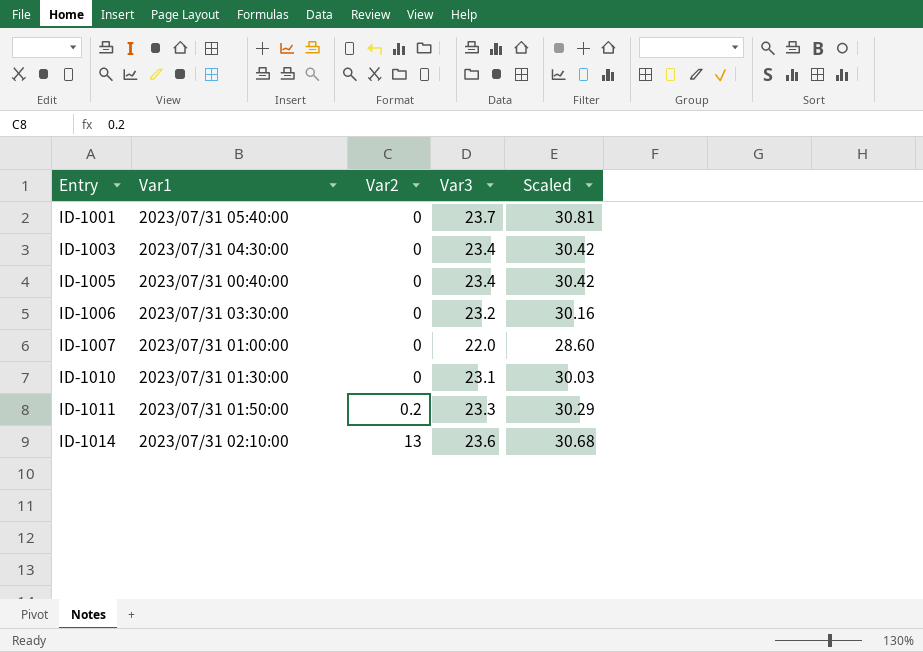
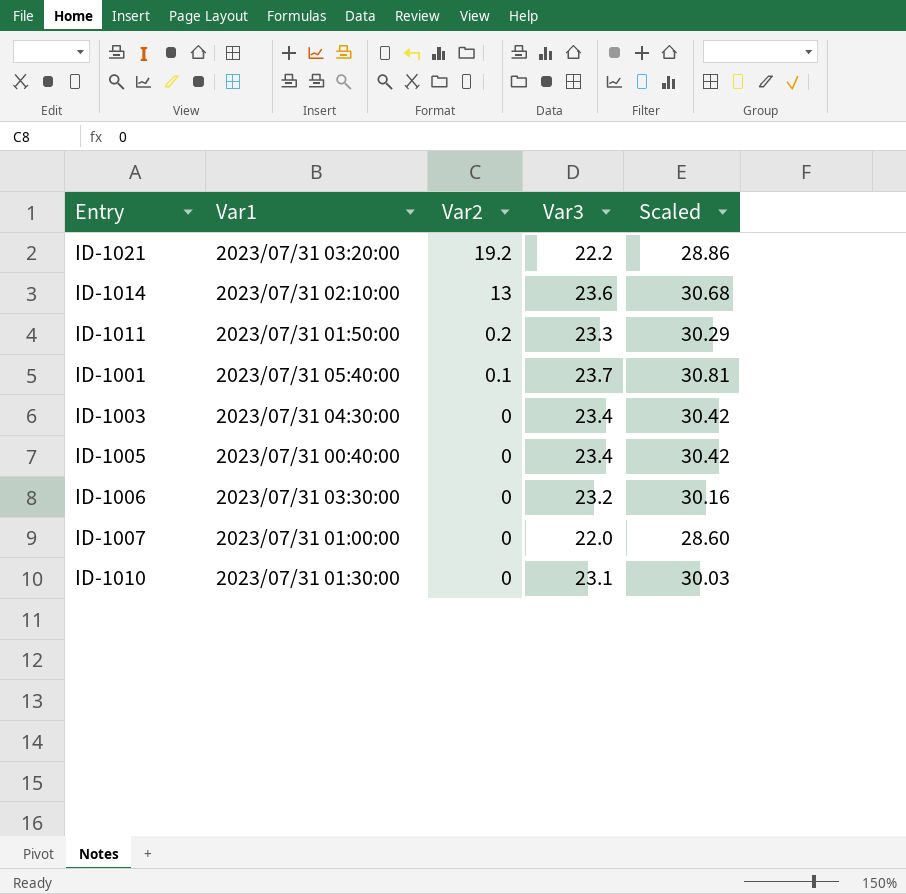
row order: Entry ascending -> Var2 descending
row ID-1021: none -> 2023/07/31 03:20:00 | 19.2 | 22.2 | 28.86
ID-1001 | Var2: 0 -> 0.1

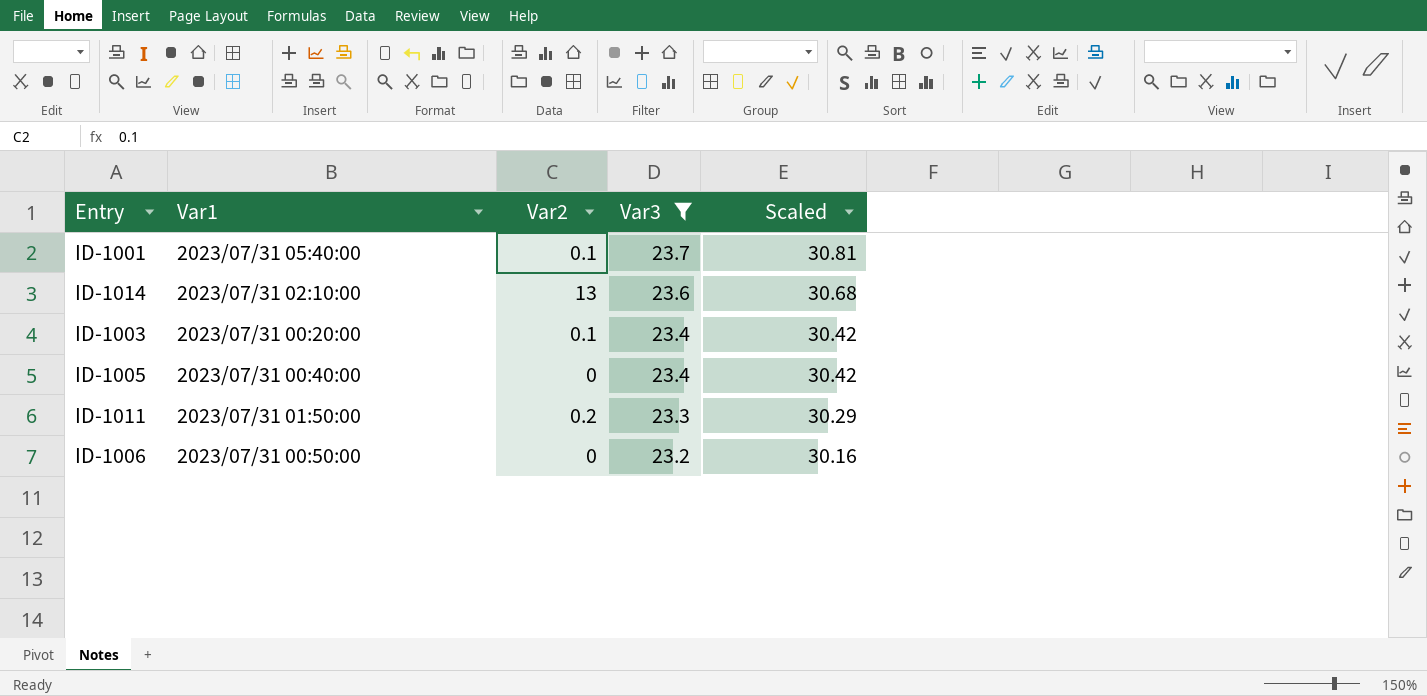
filter: none -> Var3 >= 23.2
row order: Var2 descending -> Var3 descending
ID-1003 | Var1: 2023/07/31 04:30:00 -> 2023/07/31 00:20:00
ID-1003 | Var2: 0 -> 0.1
ID-1006 | Var1: 2023/07/31 03:30:00 -> 2023/07/31 00:50:00

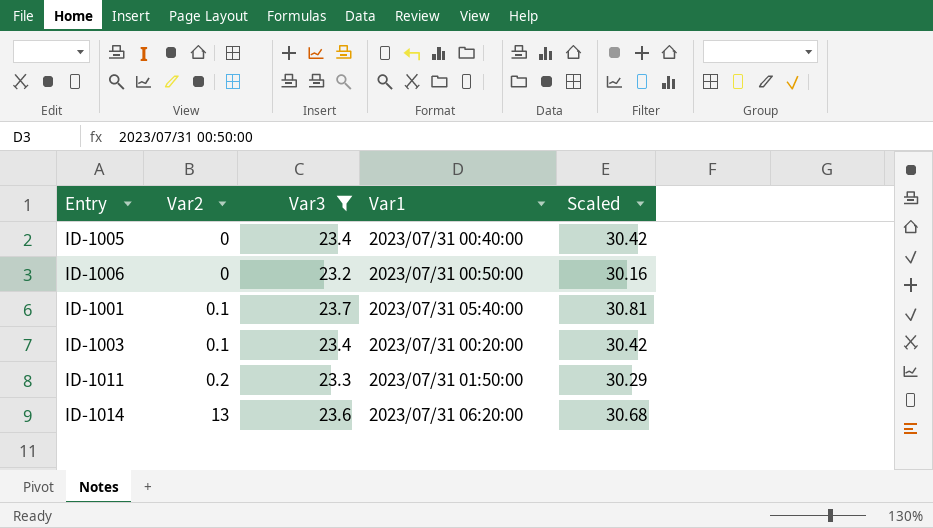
row order: Var3 descending -> Var2 ascending
column Var1 | position: 2 -> 4
ID-1014 | Var1: 2023/07/31 02:10:00 -> 2023/07/31 06:20:00

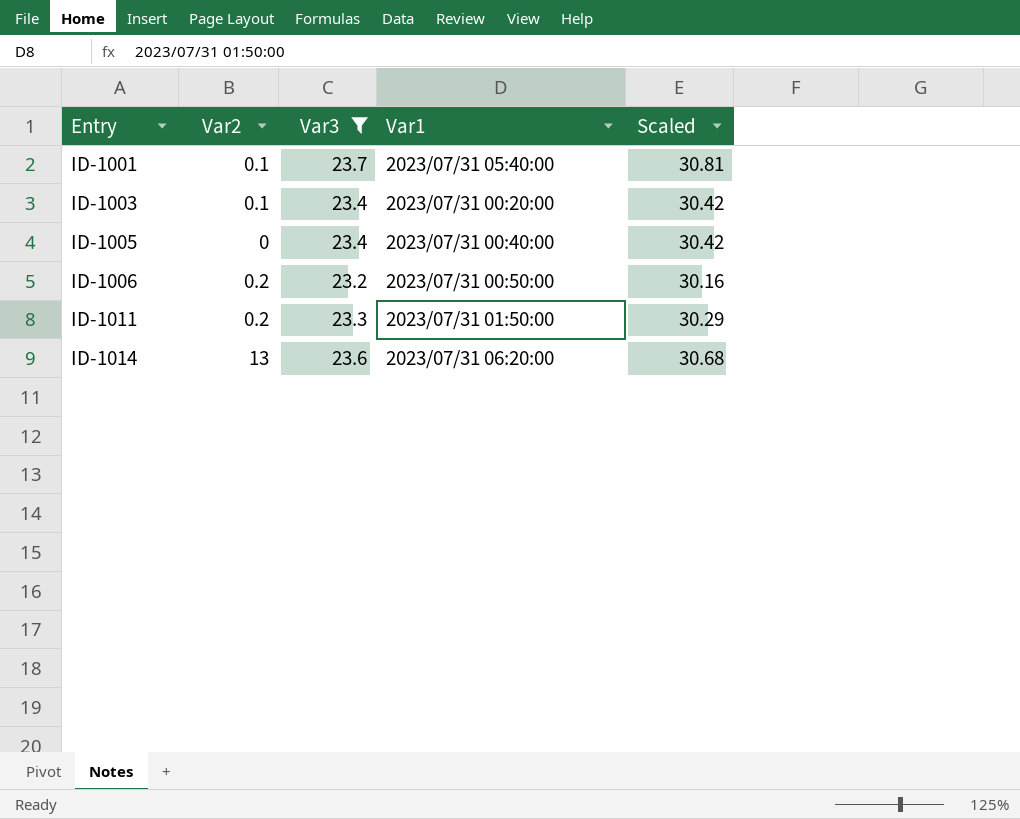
row order: Var2 ascending -> Entry ascending
ID-1006 | Var2: 0 -> 0.2

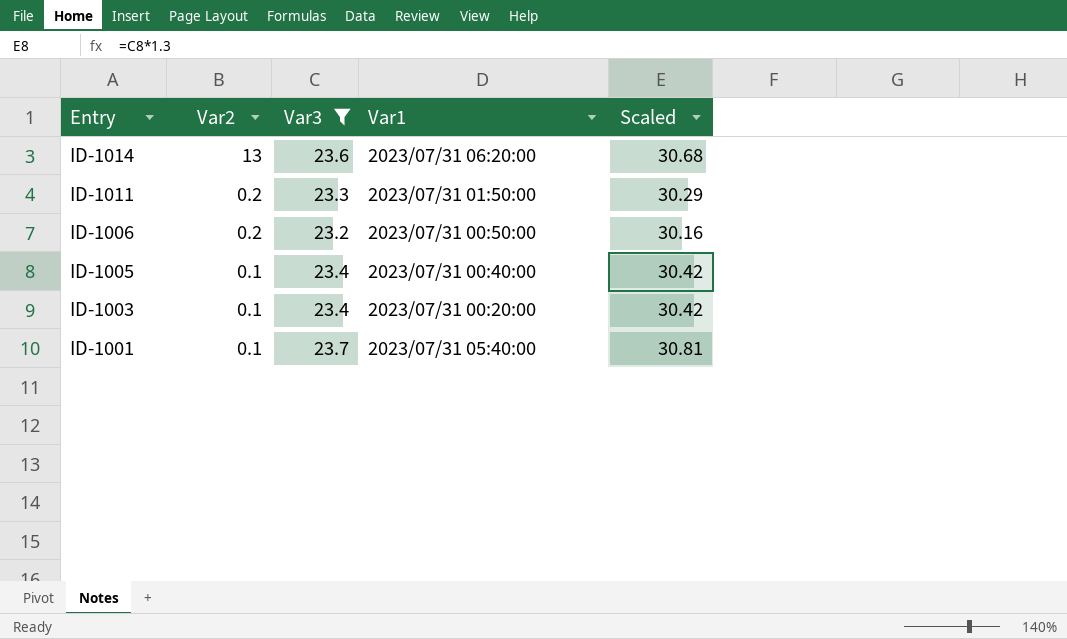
row order: Entry ascending -> Entry descending
ID-1005 | Var2: 0 -> 0.1

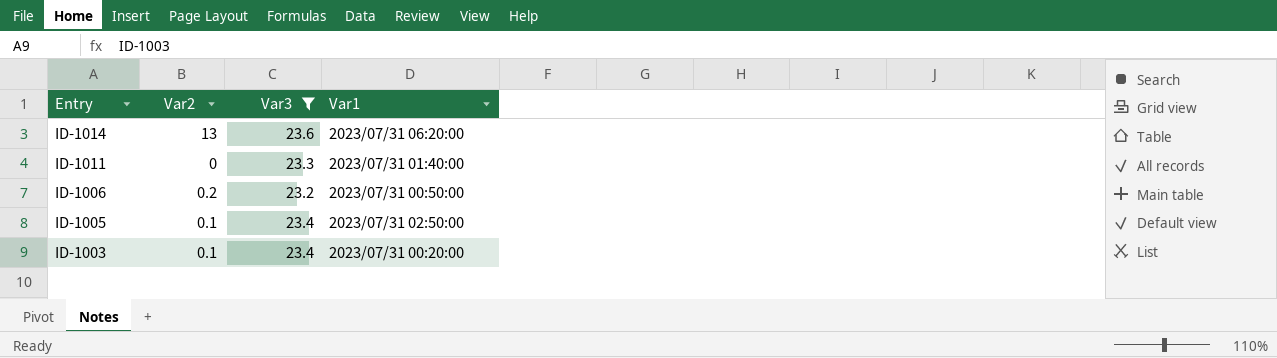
column Scaled | formula: [Var3] * 1.3 -> none
row ID-1001: 0.1 | 23.7 | 2023/07/31 05:40:00 | 30.81 -> none
ID-1011 | Var2: 0.2 -> 0
ID-1011 | Var1: 2023/07/31 01:50:00 -> 2023/07/31 01:40:00
ID-1005 | Var1: 2023/07/31 00:40:00 -> 2023/07/31 02:50:00

